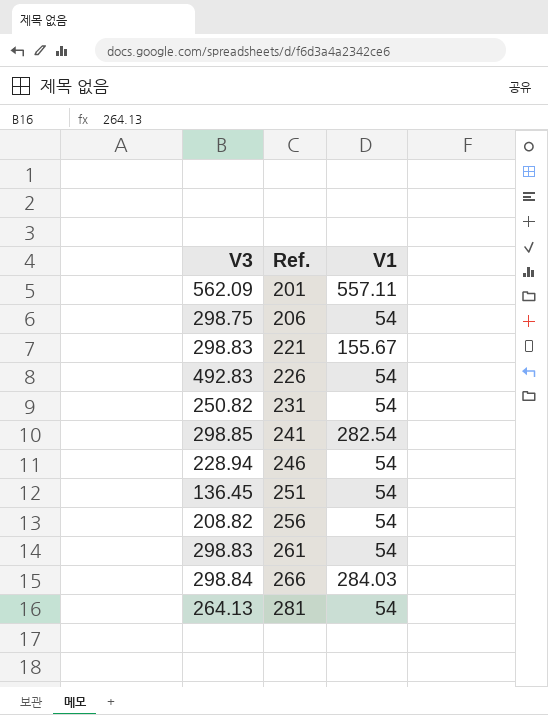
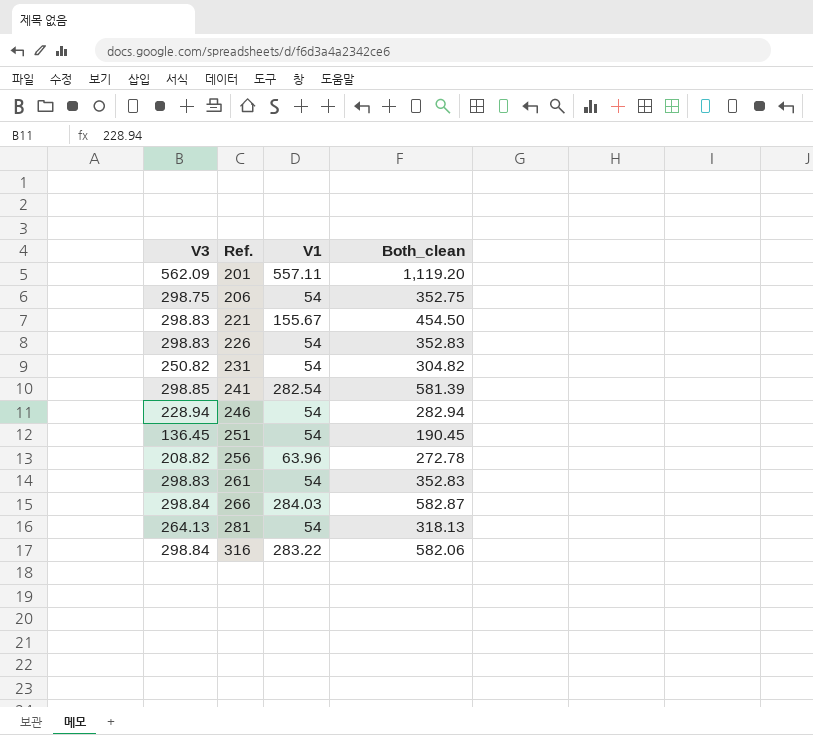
column Both_clean | formula: none -> [V3] + [V1]
226 | V3: 492.83 -> 298.83
256 | V1: 54 -> 63.96
row 316: none -> 298.84 | 283.22 | 582.06

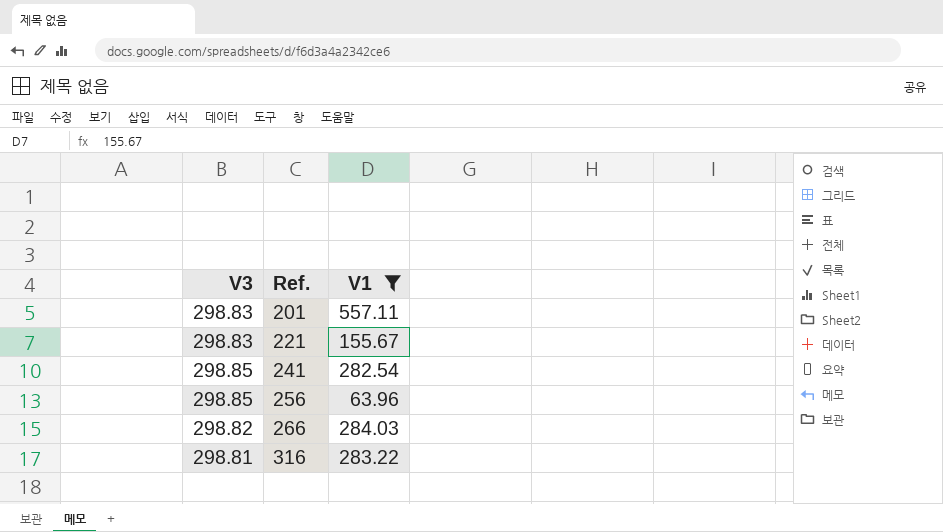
filter: none -> V1 != 54
column Both_clean | formula: [V3] + [V1] -> none
201 | V3: 562.09 -> 298.83
256 | V3: 208.82 -> 298.85
266 | V3: 298.84 -> 298.82
316 | V3: 298.84 -> 298.81

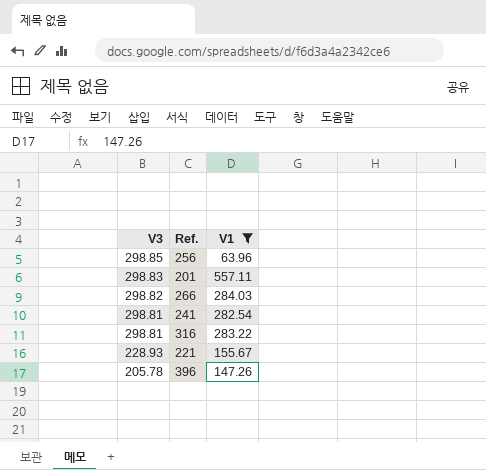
row order: Ref. ascending -> V3 descending
241 | V3: 298.85 -> 298.81
221 | V3: 298.83 -> 228.93
row 396: none -> 205.78 | 147.26

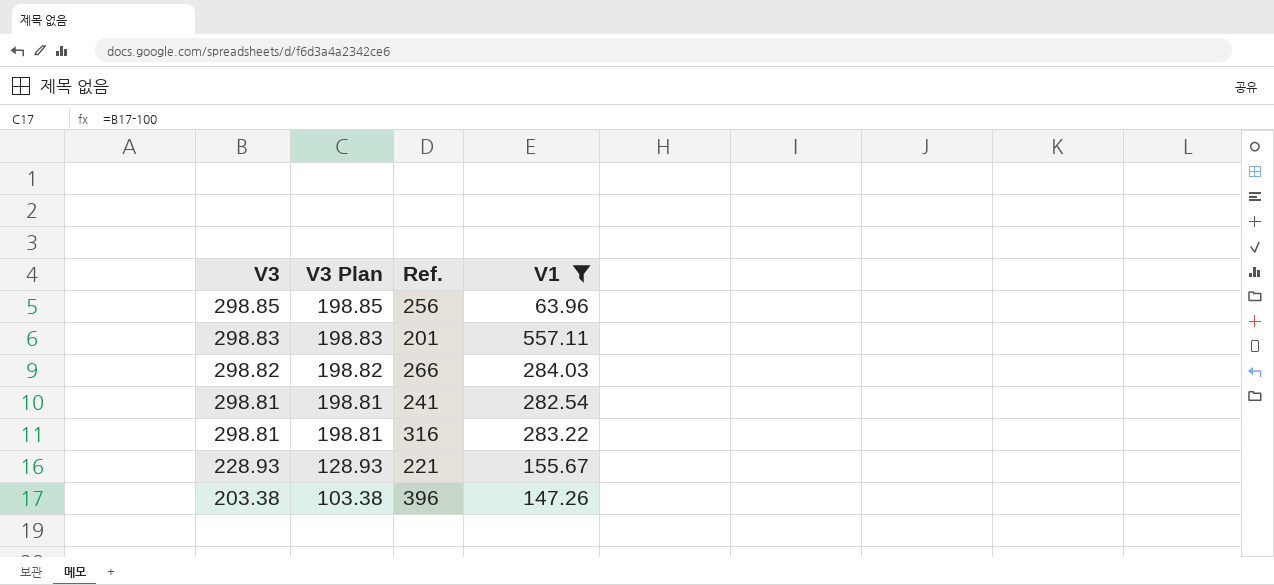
column V3 Plan | formula: none -> [V3] - 100
396 | V3: 205.78 -> 203.38

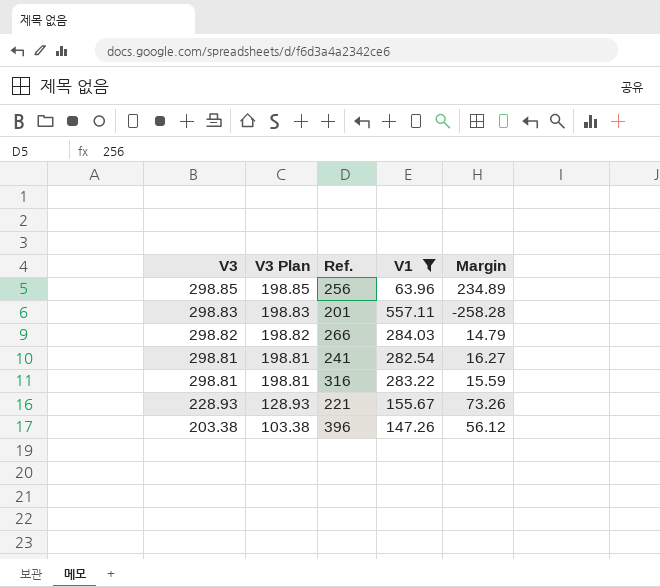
column Margin | formula: none -> [V3] - [V1]

